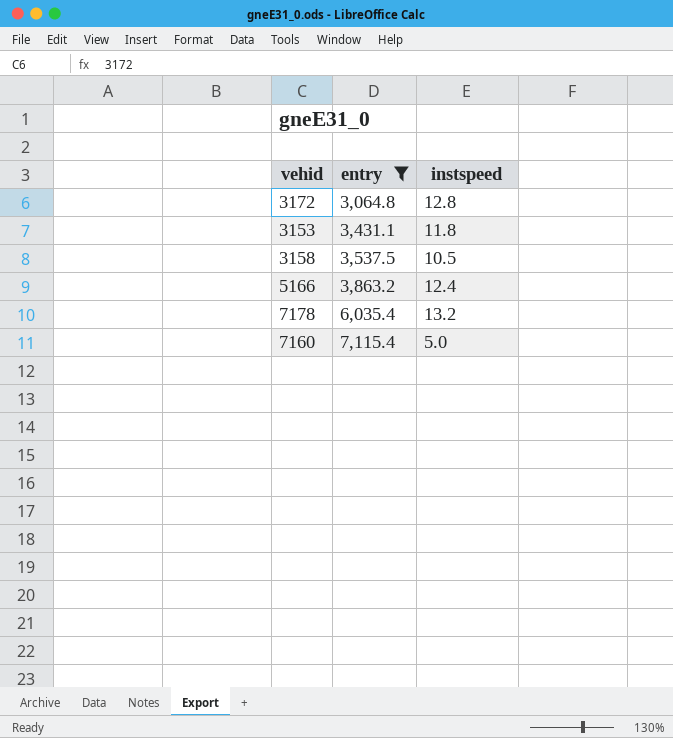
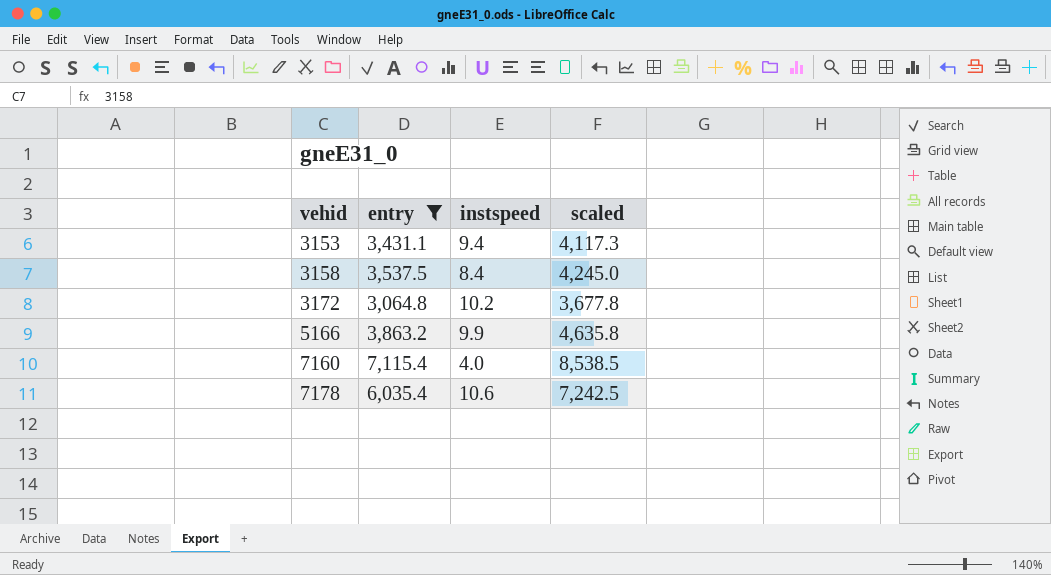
row order: entry ascending -> vehid ascending
column scaled | formula: none -> [entry] * 1.2
3153 | instspeed: 11.8 -> 9.4
3158 | instspeed: 10.5 -> 8.4
3172 | instspeed: 12.8 -> 10.2
5166 | instspeed: 12.4 -> 9.9
7160 | instspeed: 5.0 -> 4.0
7178 | instspeed: 13.2 -> 10.6

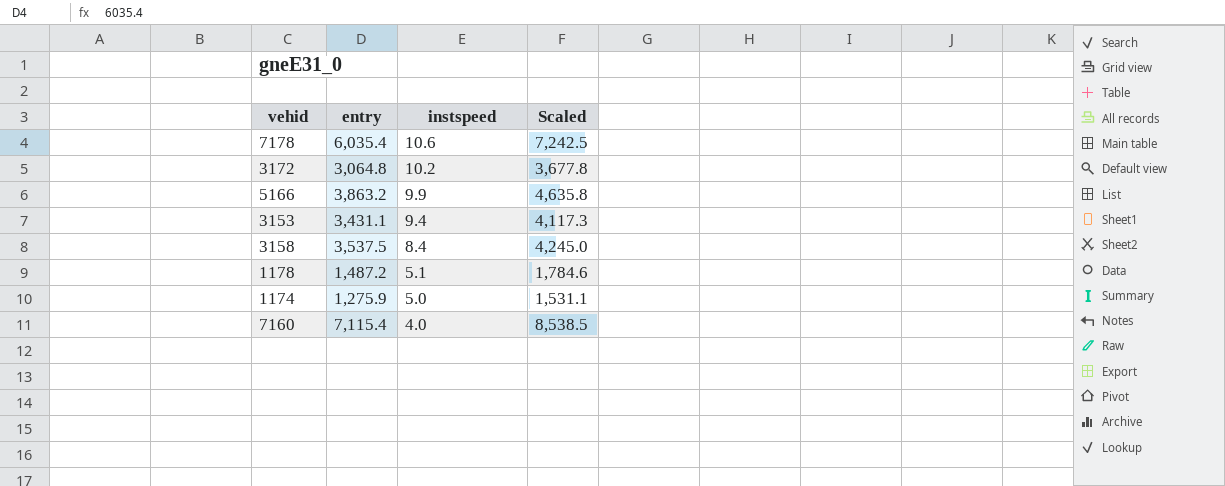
filter: entry >= 3,064.8 -> none
row order: vehid ascending -> instspeed descending
column name: scaled -> Scaled

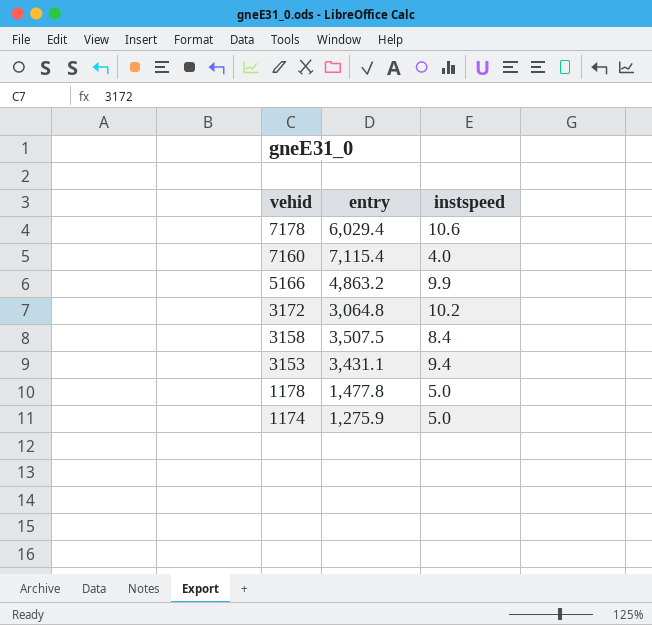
row order: instspeed descending -> vehid descending
column Scaled | formula: [entry] * 1.2 -> none
7178 | entry: 6,035.4 -> 6,029.4
5166 | entry: 3,863.2 -> 4,863.2
3158 | entry: 3,537.5 -> 3,507.5
1178 | entry: 1,487.2 -> 1,477.8
1178 | instspeed: 5.1 -> 5.0

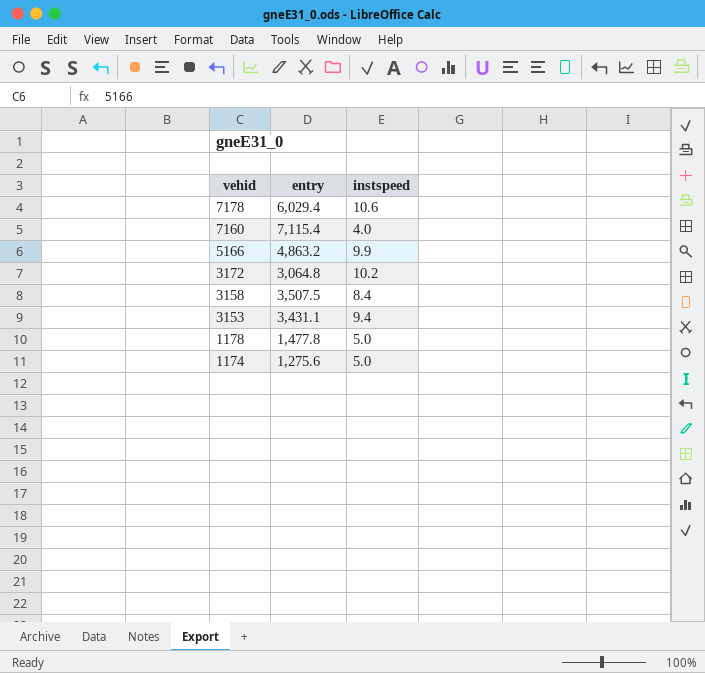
1174 | entry: 1,275.9 -> 1,275.6

